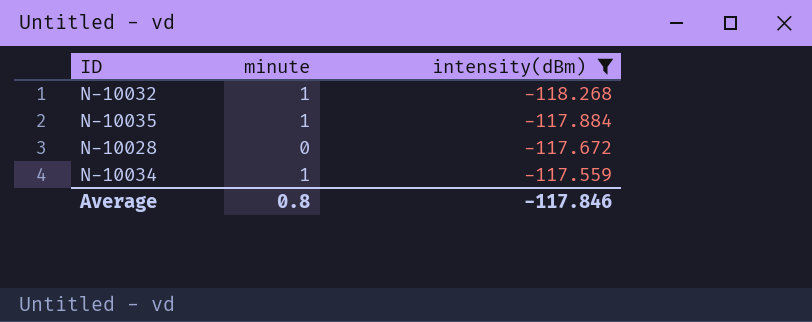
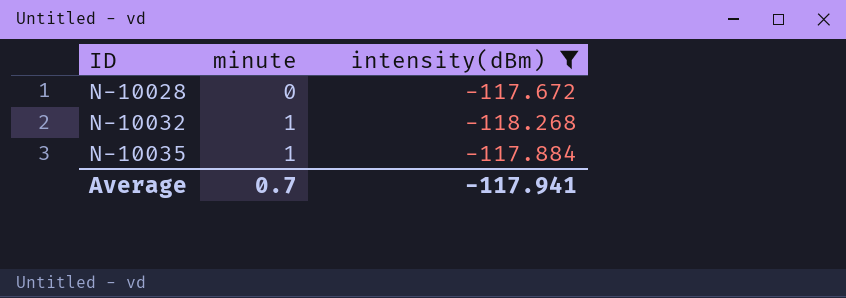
row order: intensity(dBm) ascending -> ID ascending
row N-10034: 1 | -117.559 -> none
Average | minute: 0.8 -> 0.7
Average | intensity(dBm): -117.846 -> -117.941

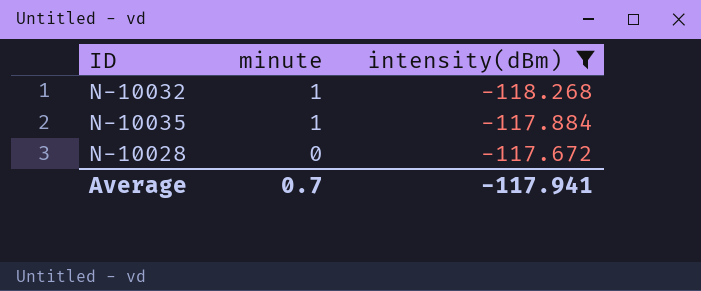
row order: ID ascending -> minute descending

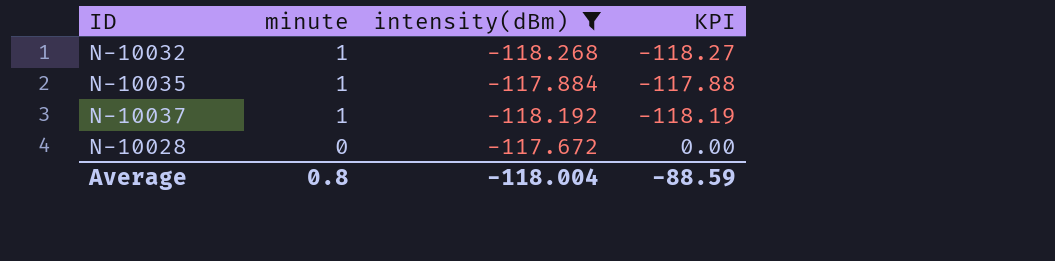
column KPI | formula: none -> [minute] * [intensity(dBm)]
row N-10037: none -> 1 | -118.192 | -118.19
Average | minute: 0.7 -> 0.8
Average | intensity(dBm): -117.941 -> -118.004

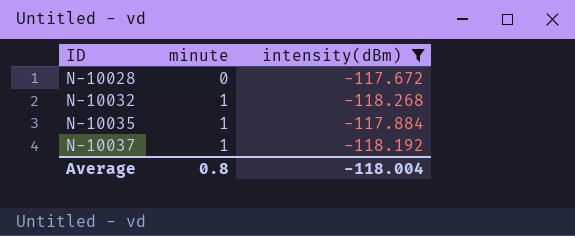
row order: minute descending -> ID ascending
column KPI | formula: [minute] * [intensity(dBm)] -> none

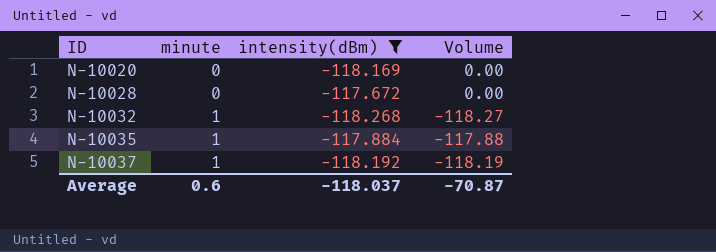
column Volume | formula: none -> [minute] * [intensity(dBm)]
row N-10020: none -> 0 | -118.169 | 0.00
Average | minute: 0.8 -> 0.6
Average | intensity(dBm): -118.004 -> -118.037

